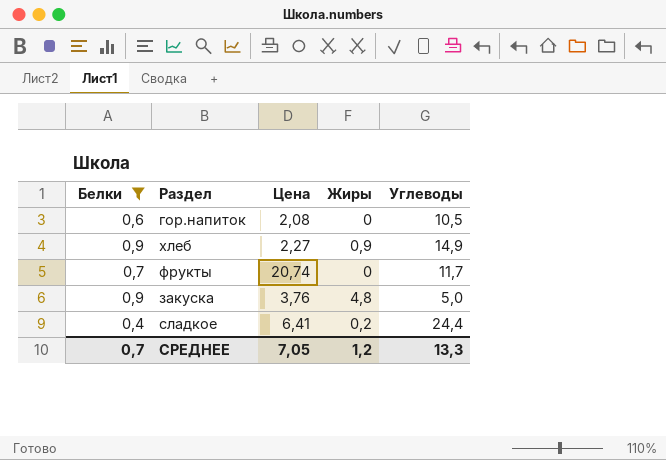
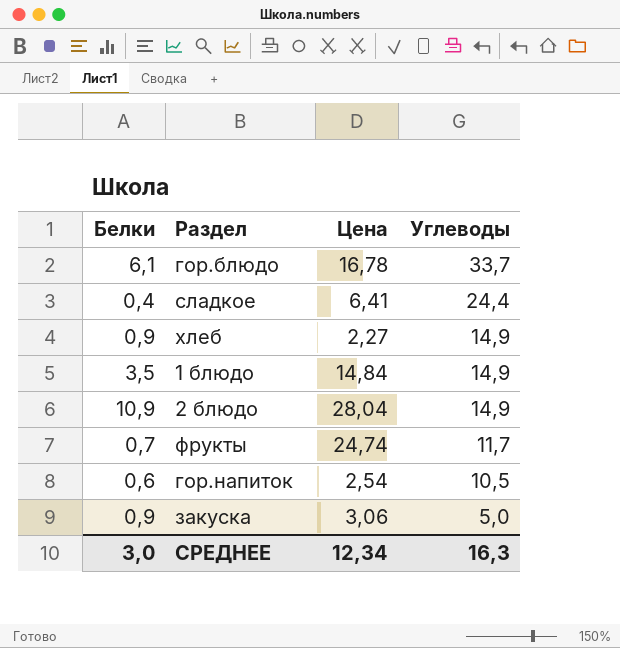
filter: Белки <= 0,9 -> none
row order: none -> Углеводы descending
column Жиры | position: 4 -> none
фрукты | Цена: 20,74 -> 24,74
гор.напиток | Цена: 2,08 -> 2,54
закуска | Цена: 3,76 -> 3,06
СРЕДНЕЕ | Белки: 0,7 -> 3,0
СРЕДНЕЕ | Цена: 7,05 -> 12,34
СРЕДНЕЕ | Углеводы: 13,3 -> 16,3

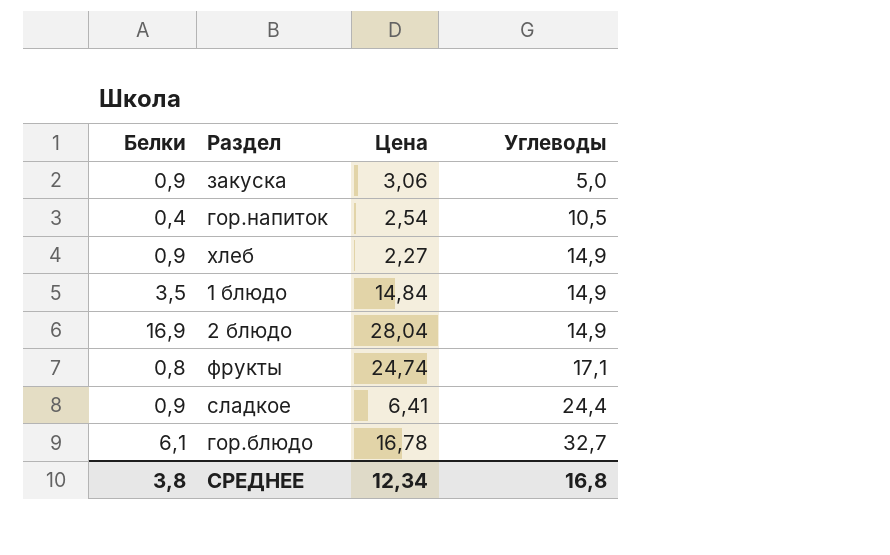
row order: Углеводы descending -> Углеводы ascending
гор.напиток | Белки: 0,6 -> 0,4
2 блюдо | Белки: 10,9 -> 16,9
фрукты | Белки: 0,7 -> 0,8
фрукты | Углеводы: 11,7 -> 17,1
сладкое | Белки: 0,4 -> 0,9
гор.блюдо | Углеводы: 33,7 -> 32,7
СРЕДНЕЕ | Белки: 3,0 -> 3,8
СРЕДНЕЕ | Углеводы: 16,3 -> 16,8

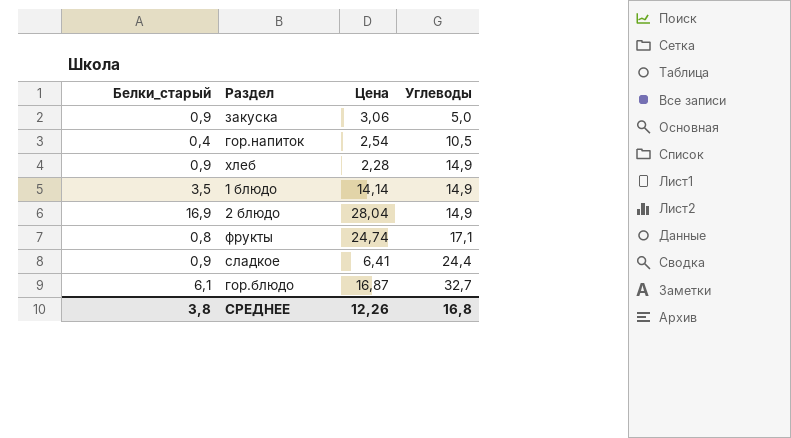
column name: Белки -> Белки_старый
хлеб | Цена: 2,27 -> 2,28
1 блюдо | Цена: 14,84 -> 14,14
гор.блюдо | Цена: 16,78 -> 16,87
СРЕДНЕЕ | Цена: 12,34 -> 12,26

